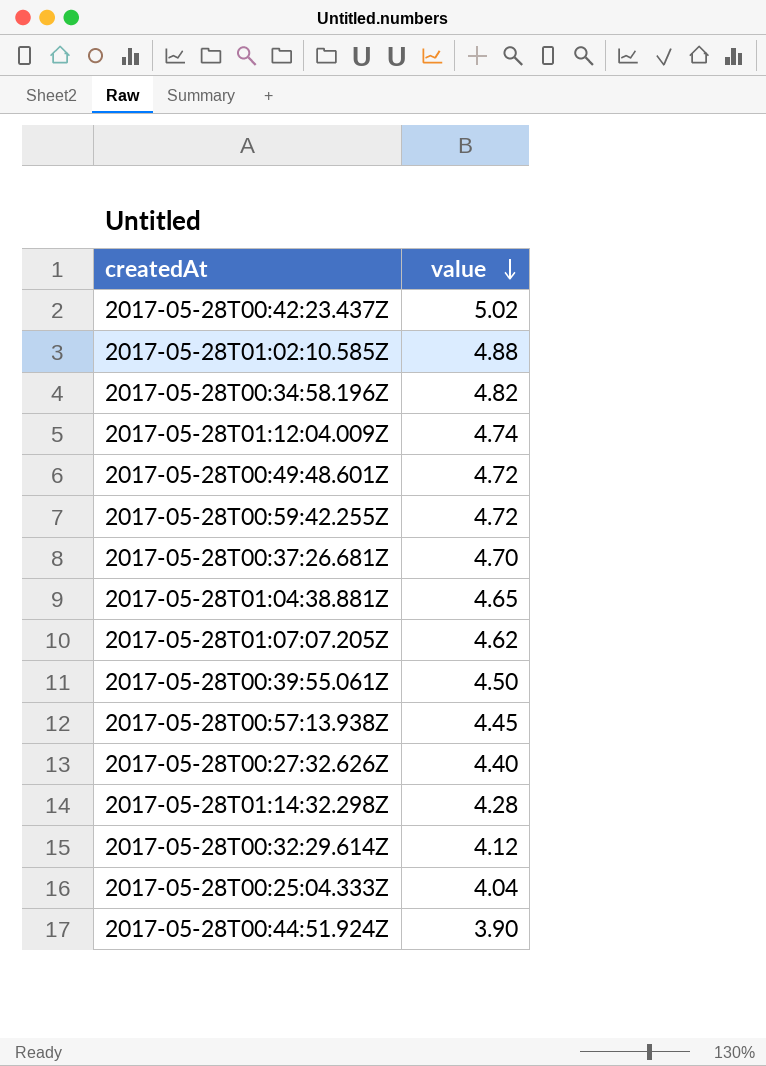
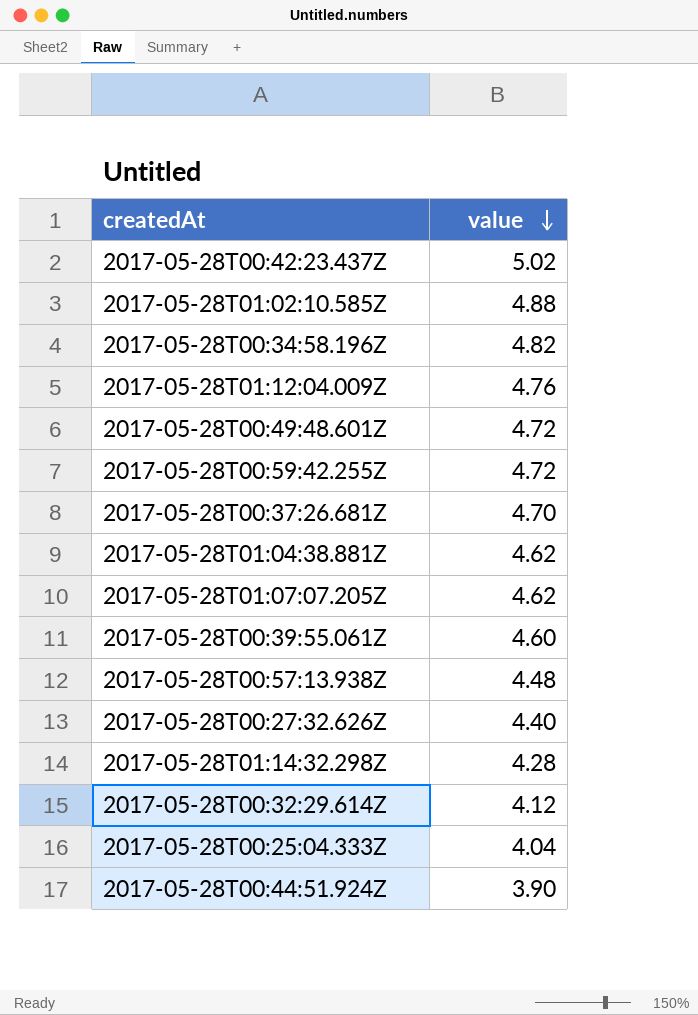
2017-05-28T01:12:04.009Z | value: 4.74 -> 4.76
2017-05-28T01:04:38.881Z | value: 4.65 -> 4.62
2017-05-28T00:39:55.061Z | value: 4.50 -> 4.60
2017-05-28T00:57:13.938Z | value: 4.45 -> 4.48

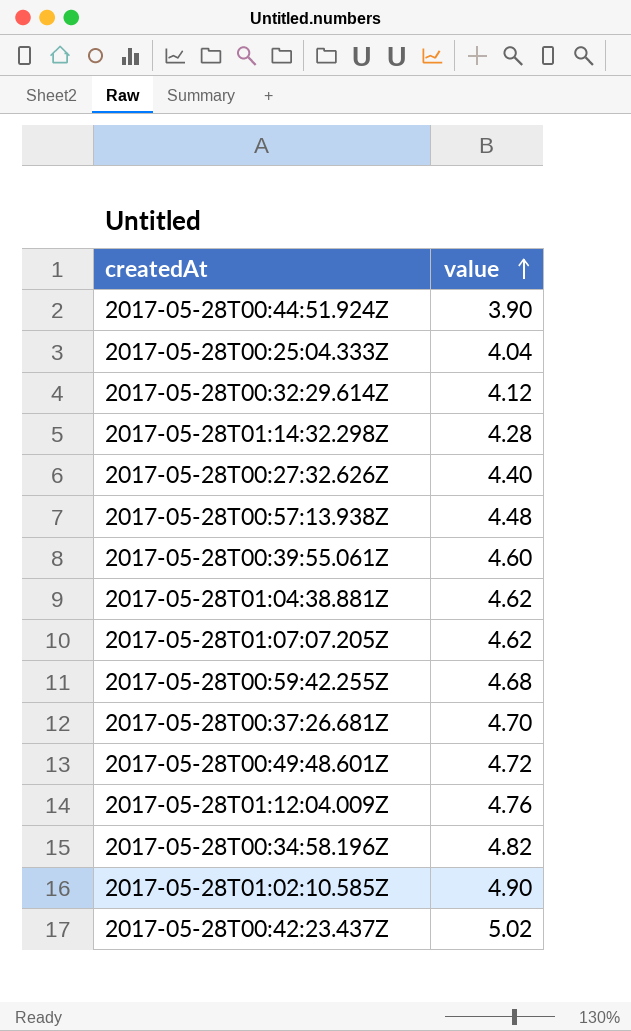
row order: value descending -> value ascending
2017-05-28T00:59:42.255Z | value: 4.72 -> 4.68
2017-05-28T01:02:10.585Z | value: 4.88 -> 4.90

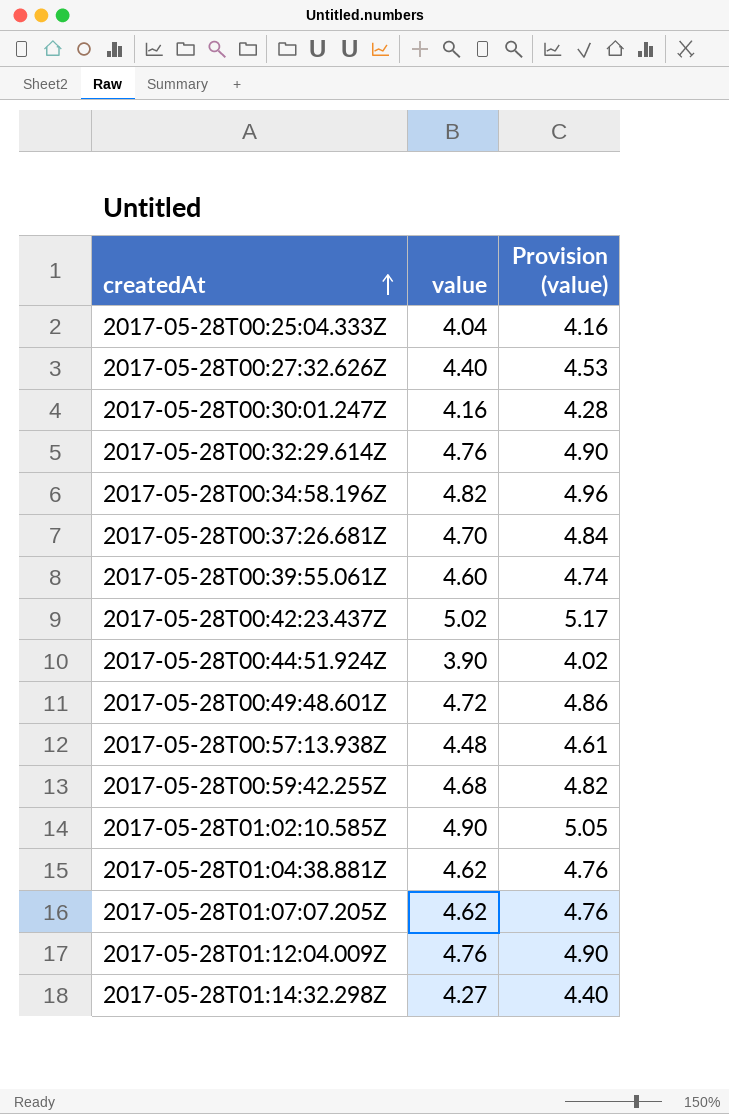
row order: value ascending -> createdAt ascending
column Provision (value) | formula: none -> [value] * 1.03
row 2017-05-28T00:30:01.247Z: none -> 4.16 | 4.28
2017-05-28T00:32:29.614Z | value: 4.12 -> 4.76
2017-05-28T01:14:32.298Z | value: 4.28 -> 4.27

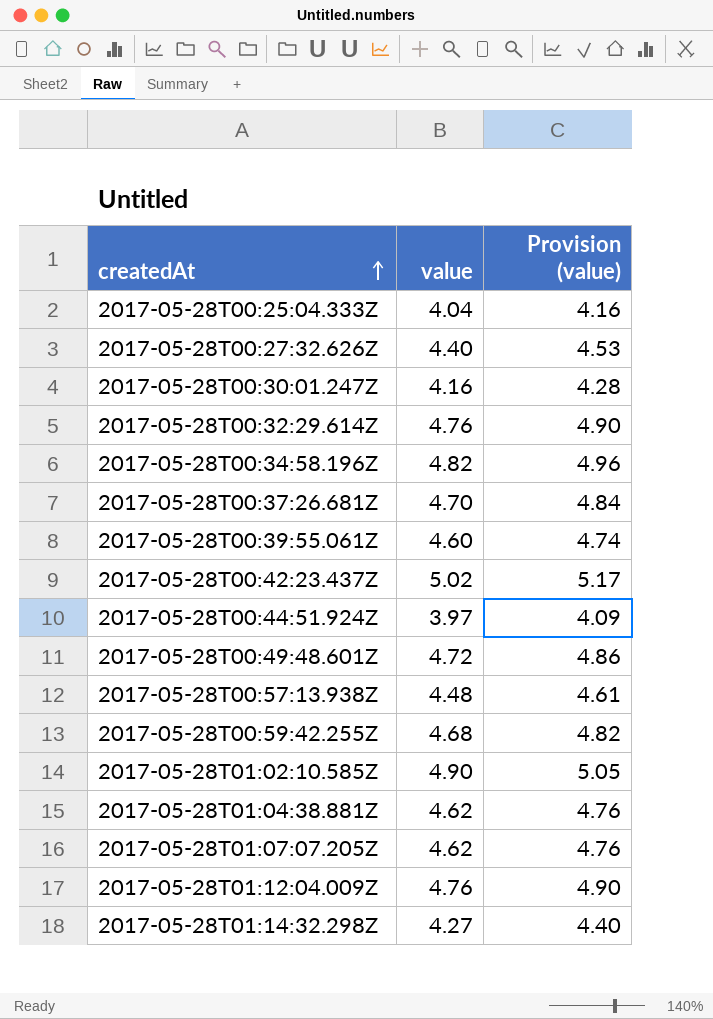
2017-05-28T00:44:51.924Z | value: 3.90 -> 3.97
2017-05-28T00:44:51.924Z | Provision (value): 4.02 -> 4.09

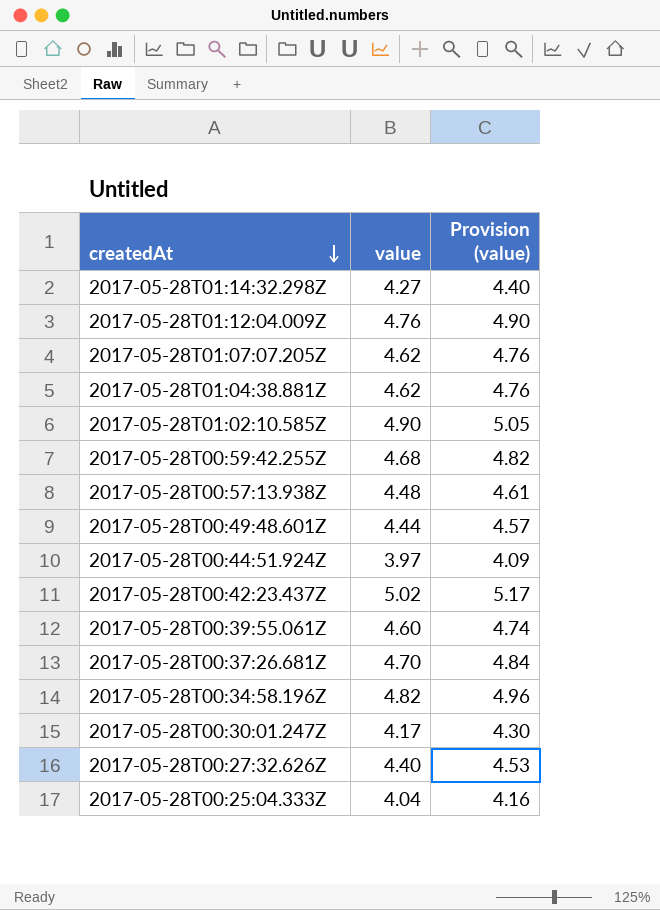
row order: createdAt ascending -> createdAt descending
row 2017-05-28T00:32:29.614Z: 4.76 | 4.90 -> none
2017-05-28T00:49:48.601Z | value: 4.72 -> 4.44
2017-05-28T00:49:48.601Z | Provision (value): 4.86 -> 4.57
2017-05-28T00:30:01.247Z | value: 4.16 -> 4.17
2017-05-28T00:30:01.247Z | Provision (value): 4.28 -> 4.30

